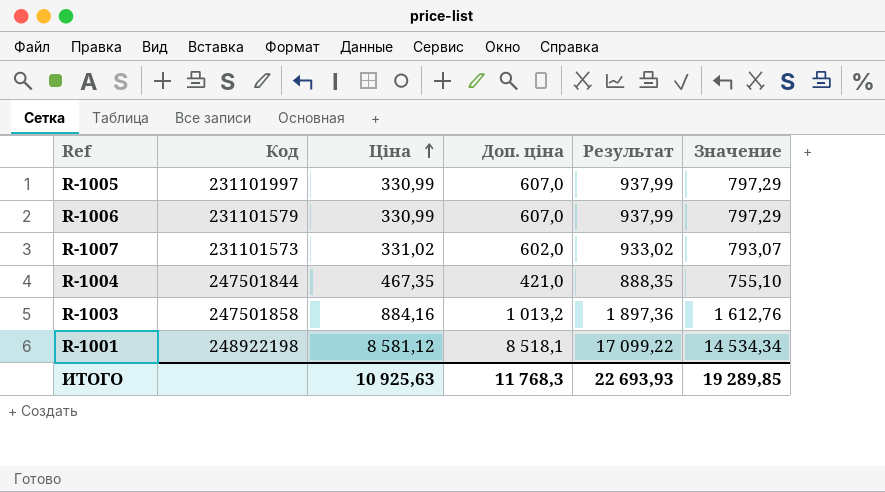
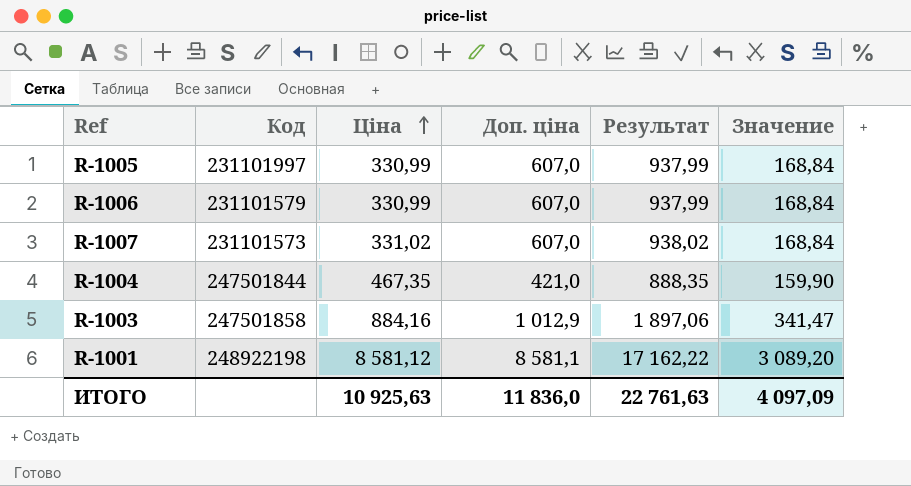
column Значение | formula: [Результат] * 0,85 -> [Результат] * 0,18
R-1007 | Доп. ціна: 602,0 -> 607,0
R-1007 | Результат: 933,02 -> 938,02
R-1003 | Доп. ціна: 1 013,2 -> 1 012,9
R-1003 | Результат: 1 897,36 -> 1 897,06
R-1001 | Доп. ціна: 8 518,1 -> 8 581,1
R-1001 | Результат: 17 099,22 -> 17 162,22
ИТОГО | Доп. ціна: 11 768,3 -> 11 836,0
ИТОГО | Результат: 22 693,93 -> 22 761,63
ИТОГО | Значение: 19 289,85 -> 4 097,09

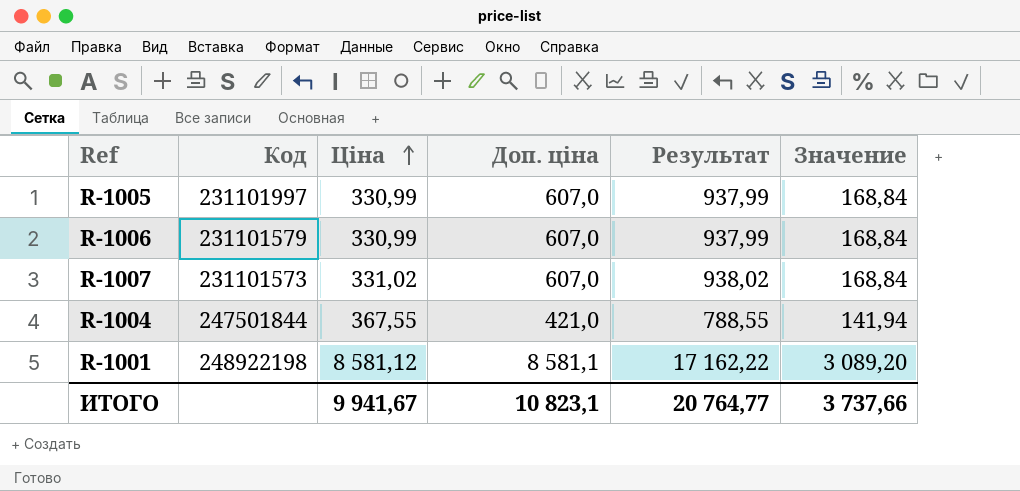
row R-1003: 247501858 | 884,16 | 1 012,9 | 1 897,06 | 341,47 -> none
R-1004 | Ціна: 467,35 -> 367,55
R-1004 | Результат: 888,35 -> 788,55
R-1004 | Значение: 159,90 -> 141,94
ИТОГО | Ціна: 10 925,63 -> 9 941,67
ИТОГО | Доп. ціна: 11 836,0 -> 10 823,1
ИТОГО | Результат: 22 761,63 -> 20 764,77
ИТОГО | Значение: 4 097,09 -> 3 737,66

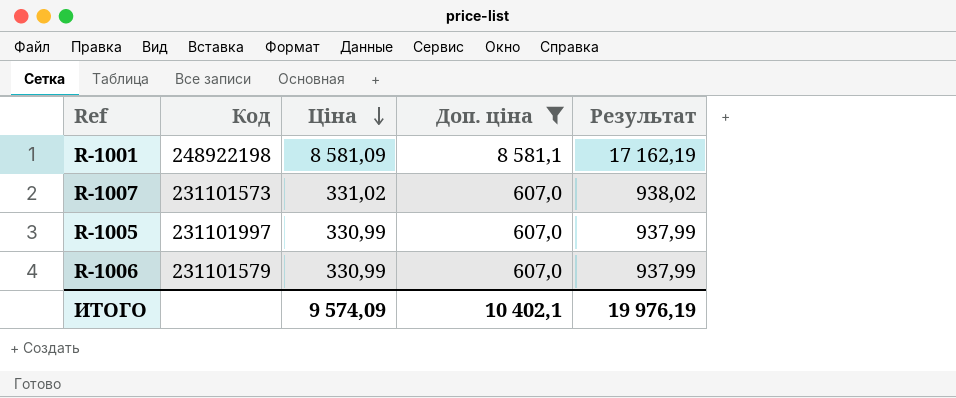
filter: none -> Доп. ціна != 421,0
row order: Ціна ascending -> Ціна descending
column Значение | formula: [Результат] * 0,18 -> none
R-1001 | Ціна: 8 581,12 -> 8 581,09
R-1001 | Результат: 17 162,22 -> 17 162,19
ИТОГО | Ціна: 9 941,67 -> 9 574,09
ИТОГО | Доп. ціна: 10 823,1 -> 10 402,1
ИТОГО | Результат: 20 764,77 -> 19 976,19

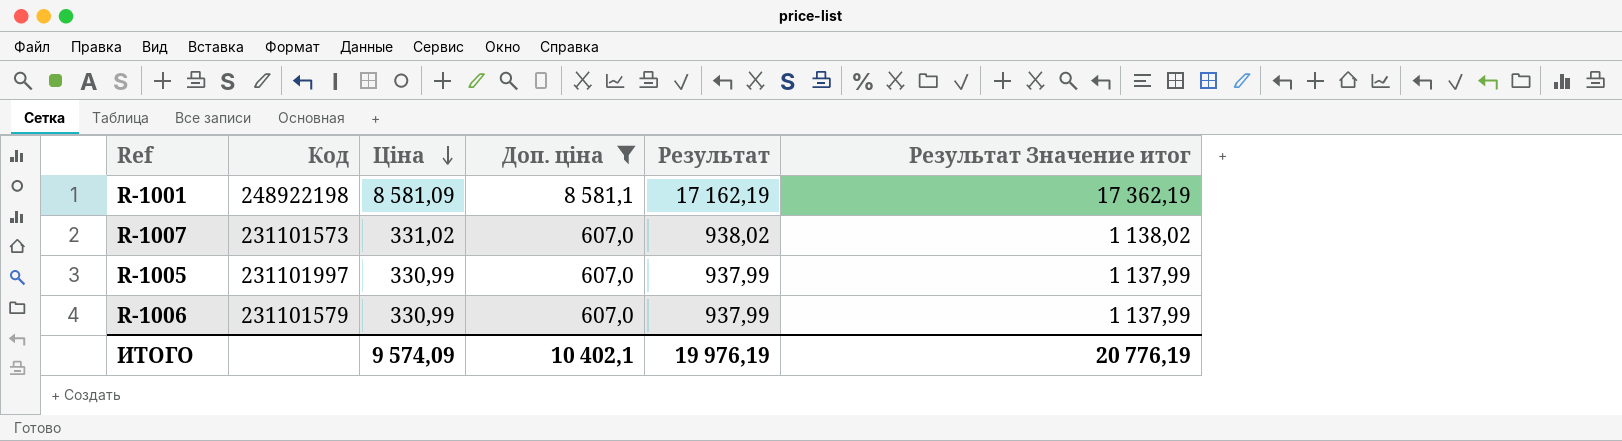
column Результат Значение итог | formula: none -> [Результат] + 200

